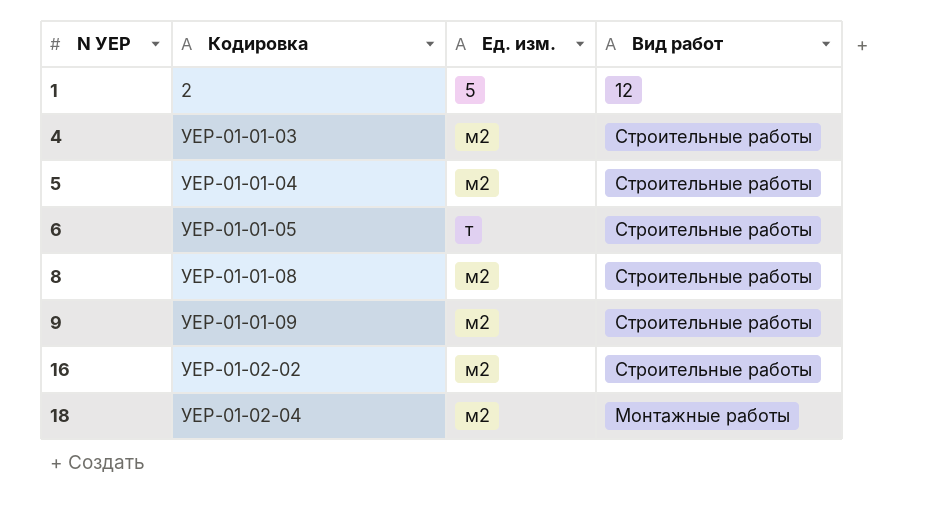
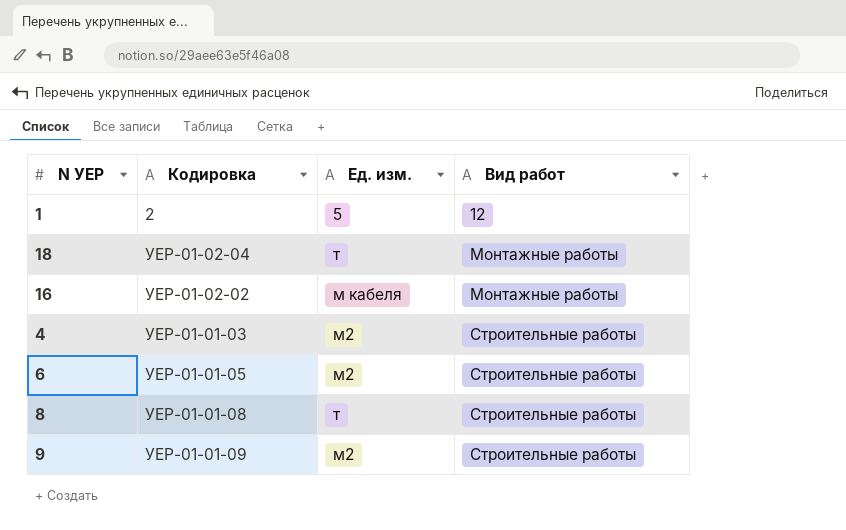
row order: N УЕР ascending -> Вид работ ascending
row 5: УЕР-01-01-04 | м2 | Строительные работы -> none
18 | Ед. изм.: м2 -> т
16 | Ед. изм.: м2 -> м кабеля
16 | Вид работ: Строительные работы -> Монтажные работы
6 | Ед. изм.: т -> м2
8 | Ед. изм.: м2 -> т

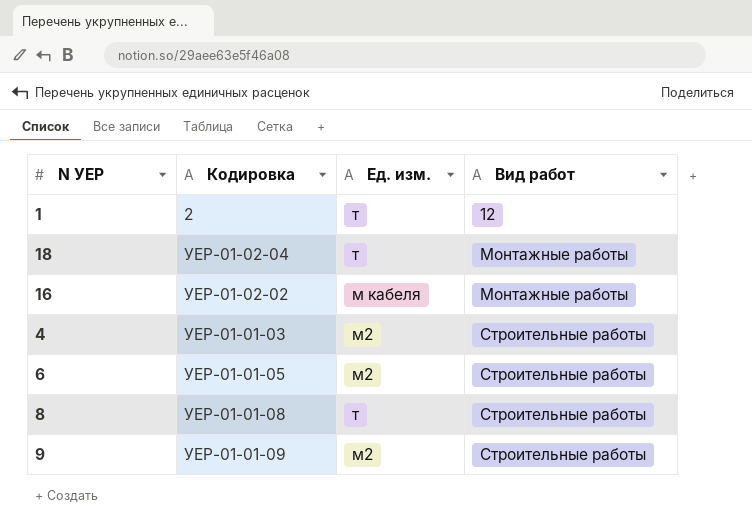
1 | Ед. изм.: 5 -> т

